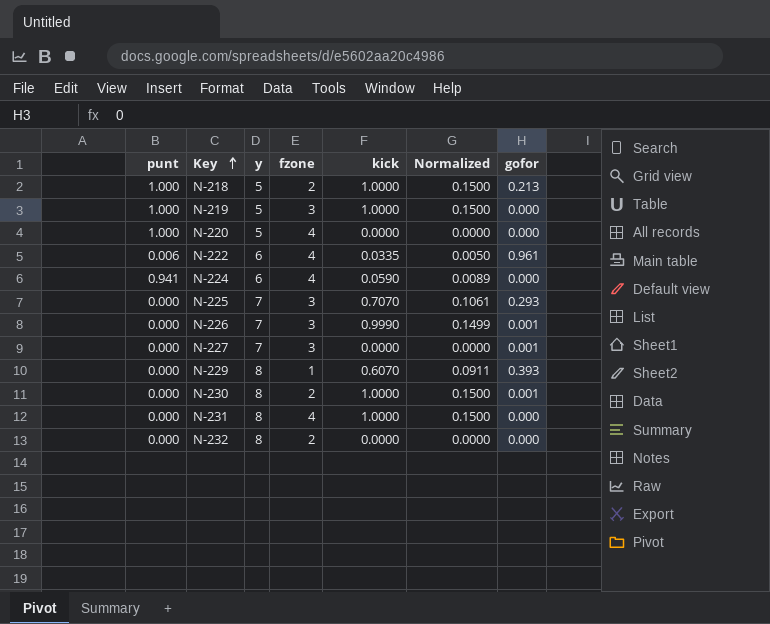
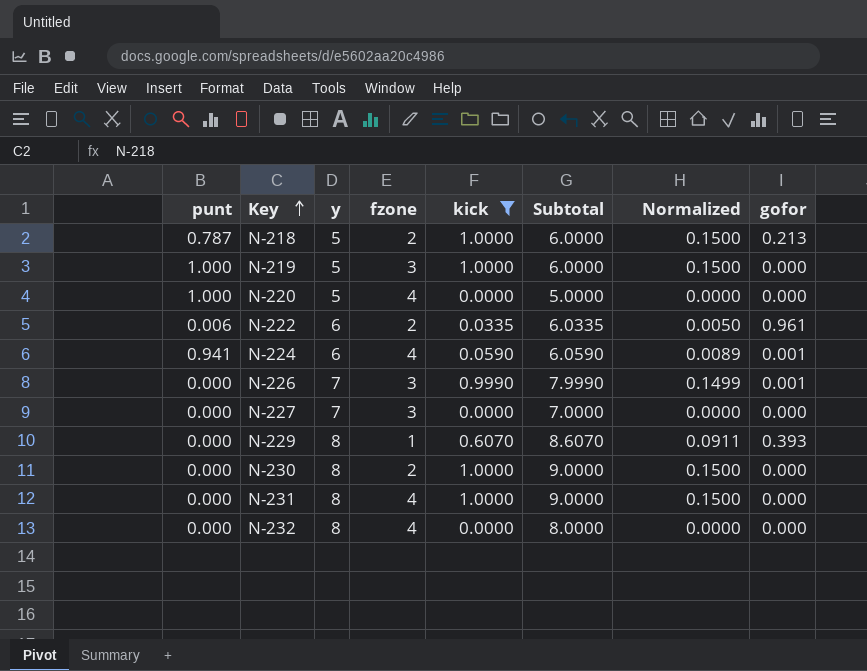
filter: none -> kick != 0.7070
column Subtotal | formula: none -> [y] + [kick]
N-218 | punt: 1.000 -> 0.787
N-222 | fzone: 4 -> 2
N-224 | gofor: 0.000 -> 0.001
N-227 | gofor: 0.001 -> 0.000
N-230 | gofor: 0.001 -> 0.000
N-232 | fzone: 2 -> 4

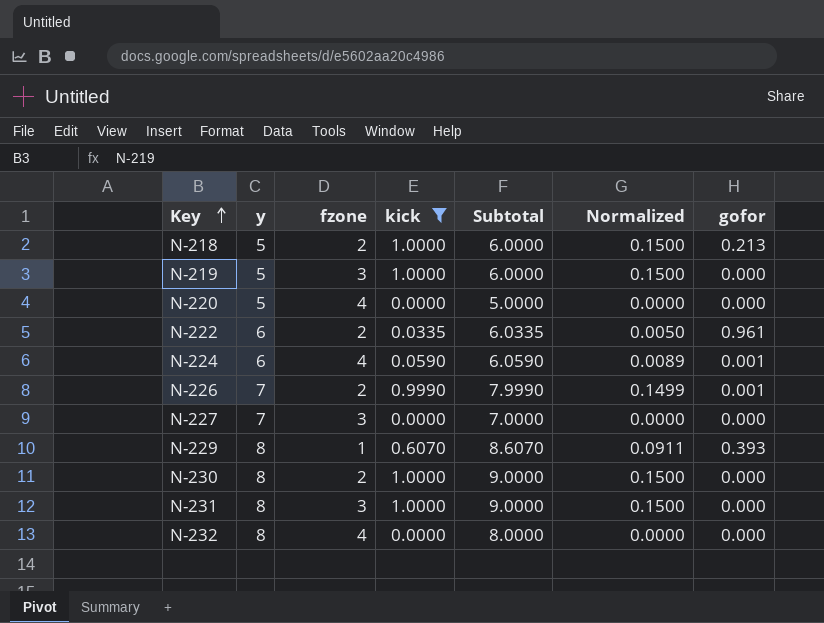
column punt | position: 1 -> none
N-226 | fzone: 3 -> 2
N-231 | fzone: 4 -> 3

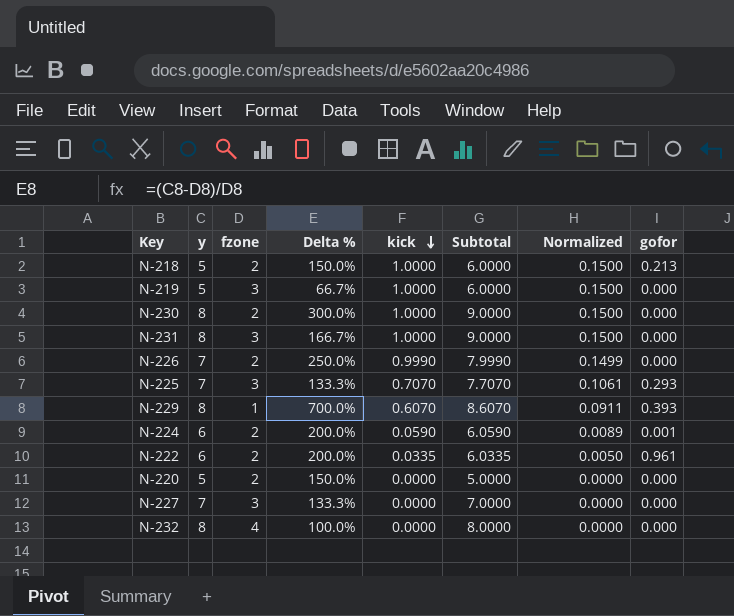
filter: kick != 0.7070 -> none
row order: Key ascending -> kick descending
column Delta % | formula: none -> ([y] - [fzone]) / [fzone]
N-226 | gofor: 0.001 -> 0.000
N-224 | fzone: 4 -> 2
N-220 | fzone: 4 -> 2

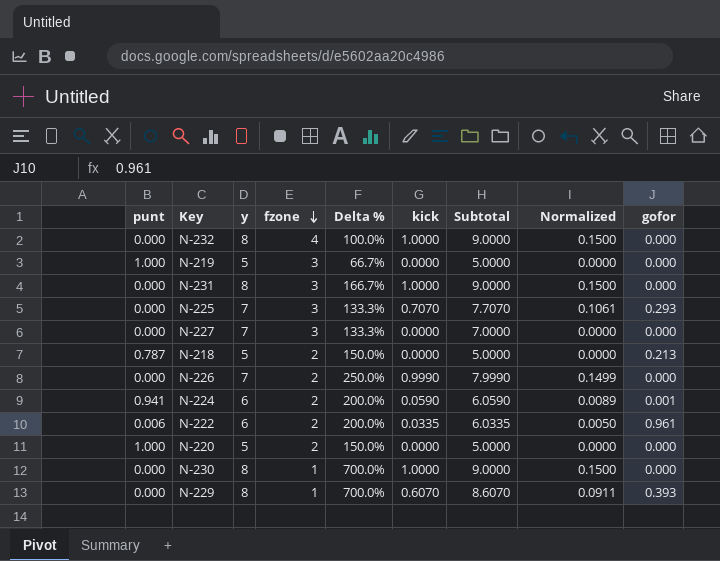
row order: kick descending -> fzone descending
column punt | position: none -> 1
N-232 | kick: 0.0000 -> 1.0000
N-232 | Subtotal: 8.0000 -> 9.0000
N-232 | Normalized: 0.0000 -> 0.1500
N-219 | kick: 1.0000 -> 0.0000
N-219 | Subtotal: 6.0000 -> 5.0000
N-219 | Normalized: 0.1500 -> 0.0000
N-218 | kick: 1.0000 -> 0.0000
N-218 | Subtotal: 6.0000 -> 5.0000
N-218 | Normalized: 0.1500 -> 0.0000
N-230 | fzone: 2 -> 1
N-230 | Delta %: 300.0% -> 700.0%

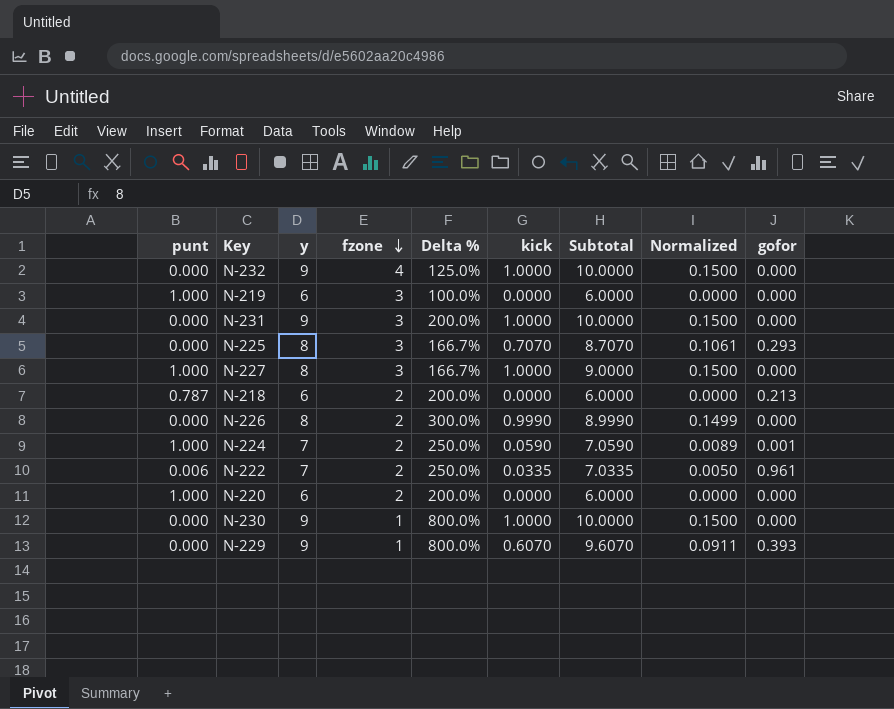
N-232 | y: 8 -> 9
N-232 | Delta %: 100.0% -> 125.0%
N-232 | Subtotal: 9.0000 -> 10.0000
N-219 | y: 5 -> 6
N-219 | Delta %: 66.7% -> 100.0%
N-219 | Subtotal: 5.0000 -> 6.0000
N-231 | y: 8 -> 9
N-231 | Delta %: 166.7% -> 200.0%
N-231 | Subtotal: 9.0000 -> 10.0000
N-225 | y: 7 -> 8
N-225 | Delta %: 133.3% -> 166.7%
N-225 | Subtotal: 7.7070 -> 8.7070
N-227 | punt: 0.000 -> 1.000
N-227 | y: 7 -> 8
N-227 | Delta %: 133.3% -> 166.7%
N-227 | kick: 0.0000 -> 1.0000
N-227 | Subtotal: 7.0000 -> 9.0000
N-227 | Normalized: 0.0000 -> 0.1500
N-218 | y: 5 -> 6
N-218 | Delta %: 150.0% -> 200.0%
N-218 | Subtotal: 5.0000 -> 6.0000
N-226 | y: 7 -> 8
N-226 | Delta %: 250.0% -> 300.0%
N-226 | Subtotal: 7.9990 -> 8.9990
N-224 | punt: 0.941 -> 1.000
N-224 | y: 6 -> 7
N-224 | Delta %: 200.0% -> 250.0%
N-224 | Subtotal: 6.0590 -> 7.0590
N-222 | y: 6 -> 7
N-222 | Delta %: 200.0% -> 250.0%
N-222 | Subtotal: 6.0335 -> 7.0335
N-220 | y: 5 -> 6
N-220 | Delta %: 150.0% -> 200.0%
N-220 | Subtotal: 5.0000 -> 6.0000
N-230 | y: 8 -> 9
N-230 | Delta %: 700.0% -> 800.0%
N-230 | Subtotal: 9.0000 -> 10.0000
N-229 | y: 8 -> 9
N-229 | Delta %: 700.0% -> 800.0%
N-229 | Subtotal: 8.6070 -> 9.6070

